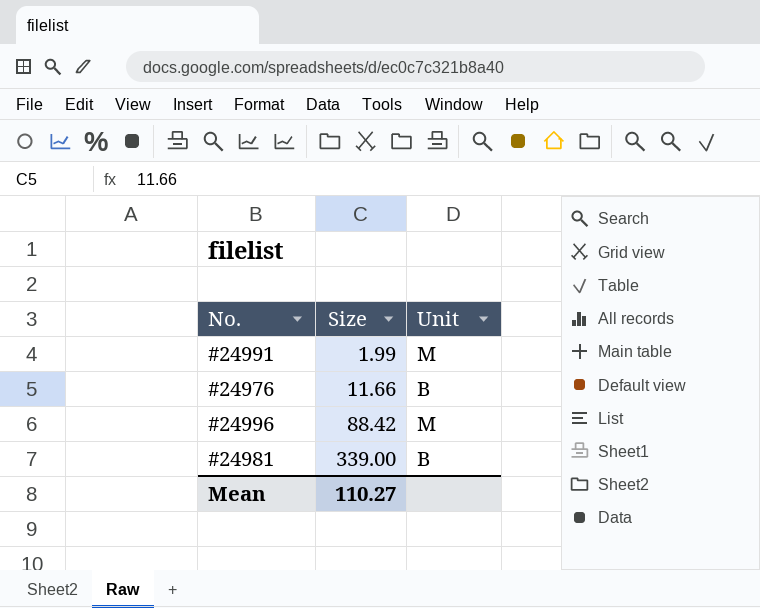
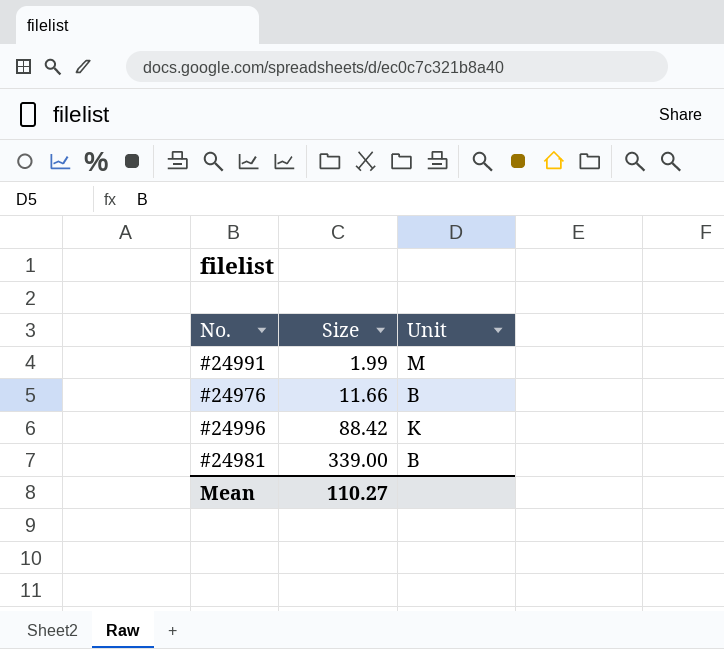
#24996 | Unit: M -> K

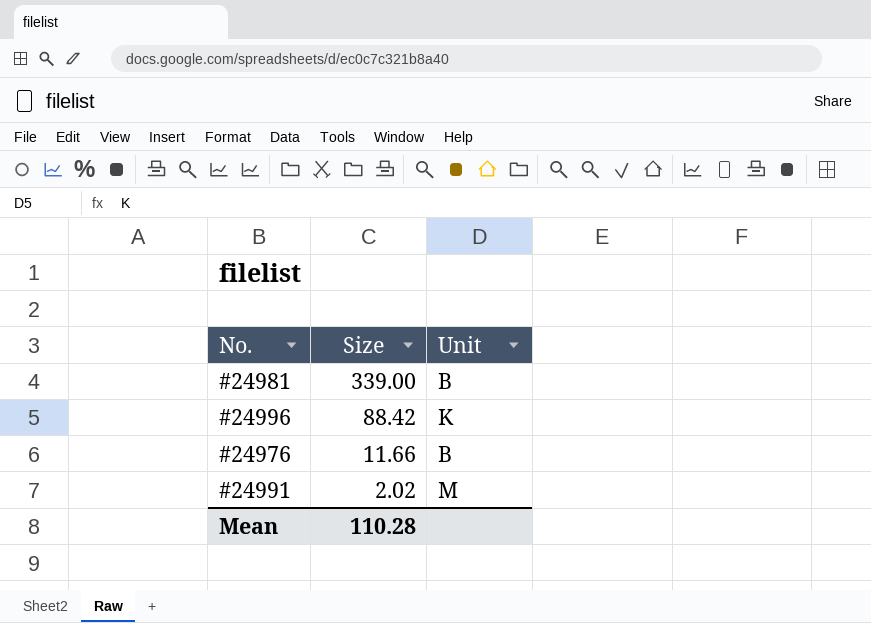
row order: Size ascending -> Size descending
#24991 | Size: 1.99 -> 2.02
Mean | Size: 110.27 -> 110.28

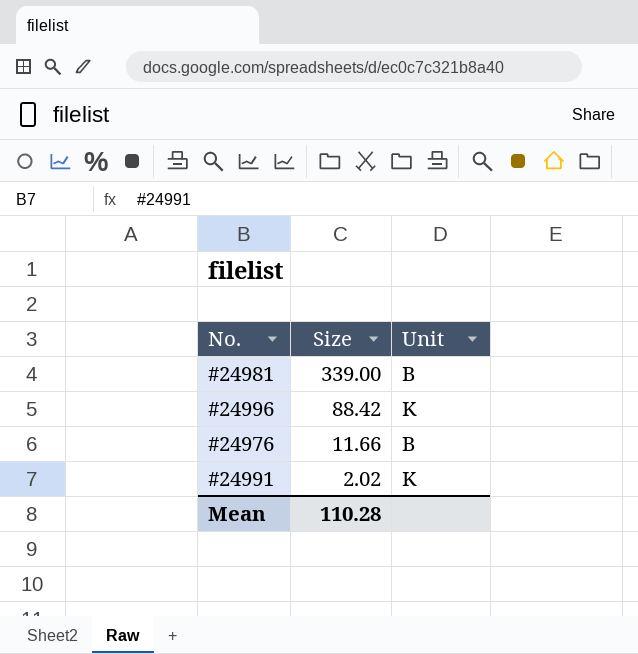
#24991 | Unit: M -> K

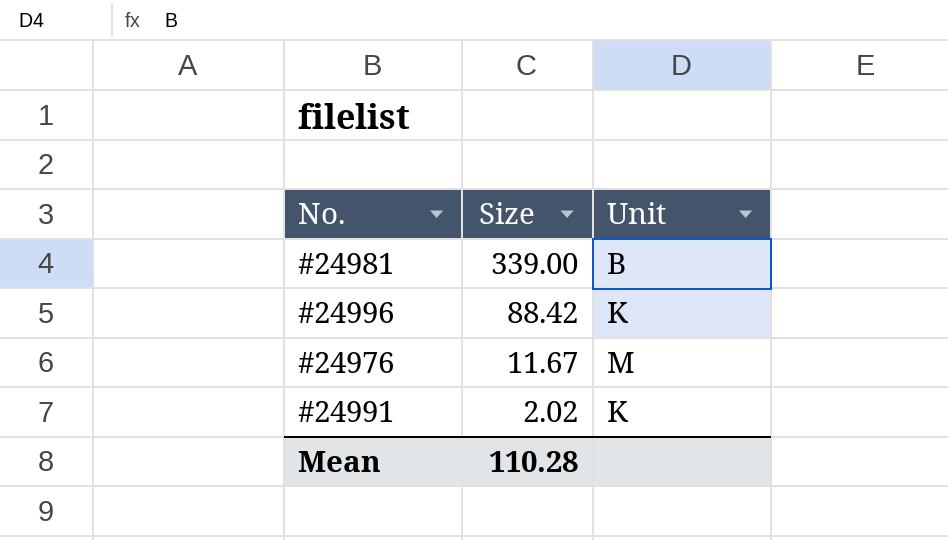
#24976 | Size: 11.66 -> 11.67
#24976 | Unit: B -> M

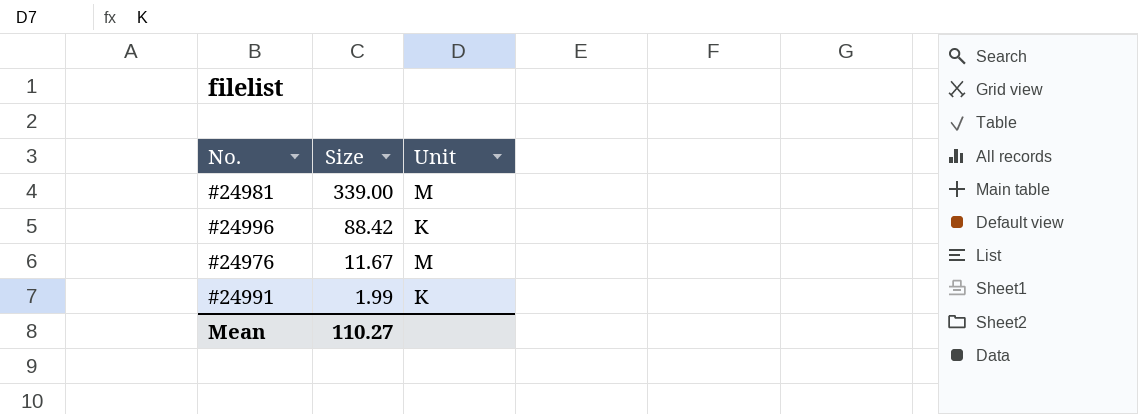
#24981 | Unit: B -> M
#24991 | Size: 2.02 -> 1.99
Mean | Size: 110.28 -> 110.27

